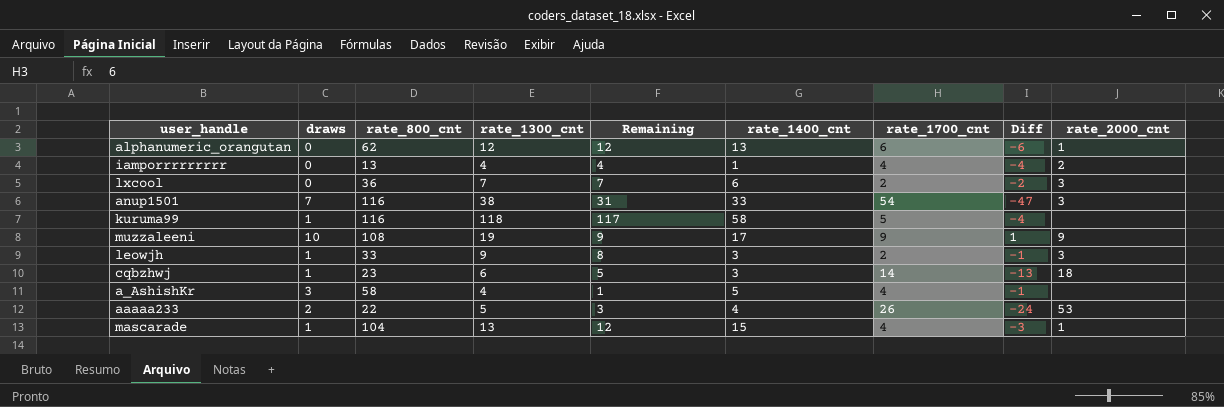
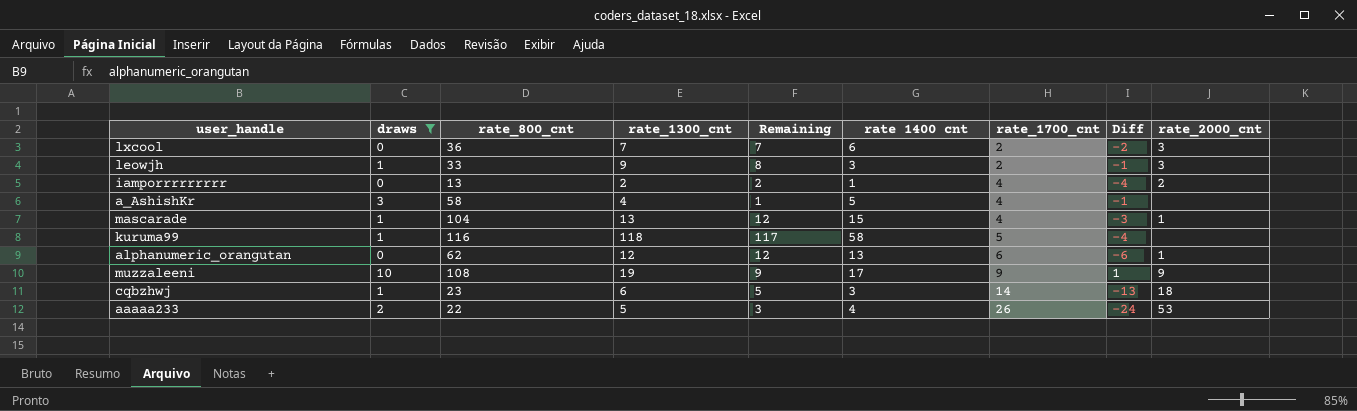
filter: none -> draws != 7
row order: none -> rate_1700_cnt ascending
column name: rate_1400_cnt -> rate 1400 cnt
iamporrrrrrrrr | rate_1300_cnt: 4 -> 2
iamporrrrrrrrr | Remaining: 4 -> 2

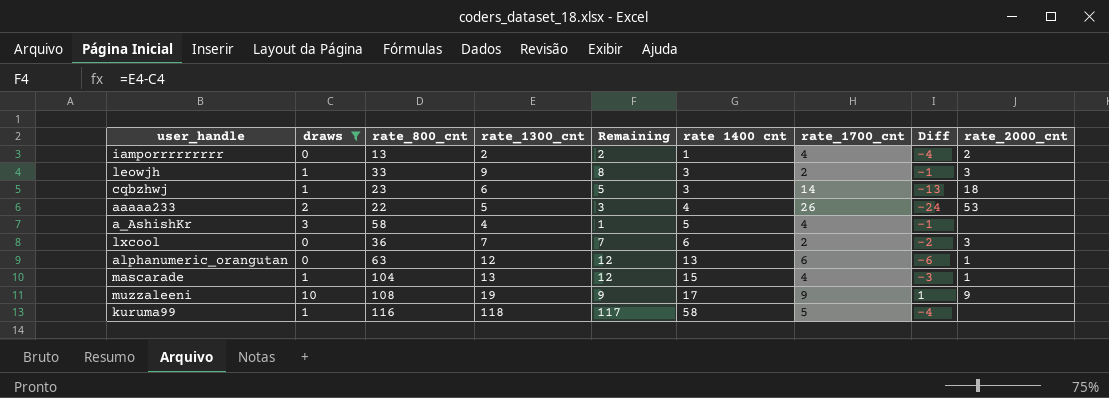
row order: rate_1700_cnt ascending -> rate 1400 cnt ascending
alphanumeric_orangutan | rate_800_cnt: 62 -> 63

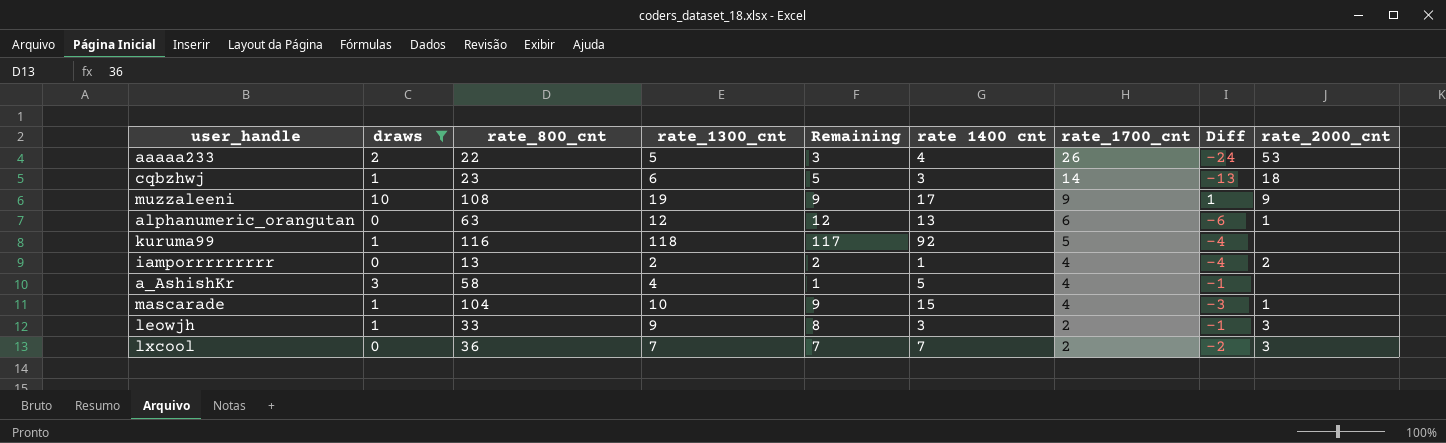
row order: rate 1400 cnt ascending -> rate_1700_cnt descending
kuruma99 | rate 1400 cnt: 58 -> 92
mascarade | rate_1300_cnt: 13 -> 10
mascarade | Remaining: 12 -> 9
lxcool | rate 1400 cnt: 6 -> 7

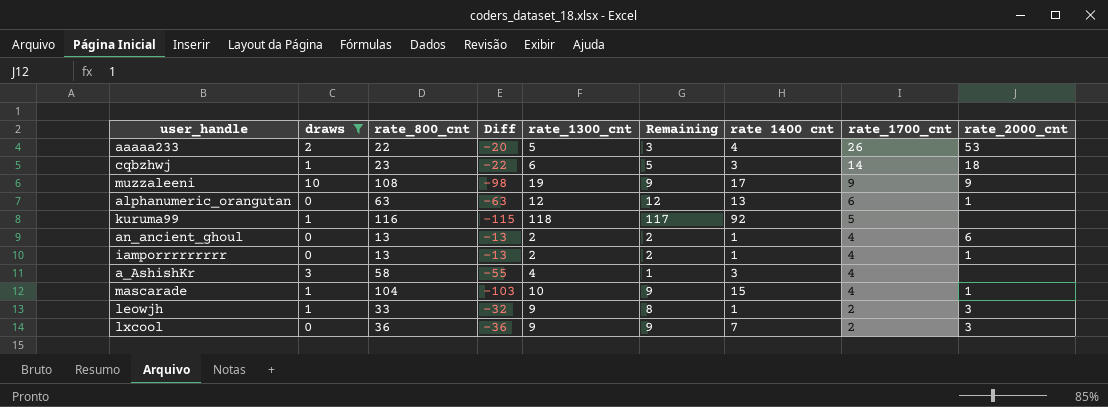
column Diff | formula: [draws] - [rate_1700_cnt] -> [draws] - [rate_800_cnt]
column Diff | position: 8 -> 4
row an_ancient_ghoul: none -> 0 | 13 | -13 | 2 | 2 | 1 | 4 | 6
iamporrrrrrrrr | rate_2000_cnt: 2 -> 1
a_AshishKr | rate 1400 cnt: 5 -> 3
leowjh | rate 1400 cnt: 3 -> 1
lxcool | rate_1300_cnt: 7 -> 9
lxcool | Remaining: 7 -> 9

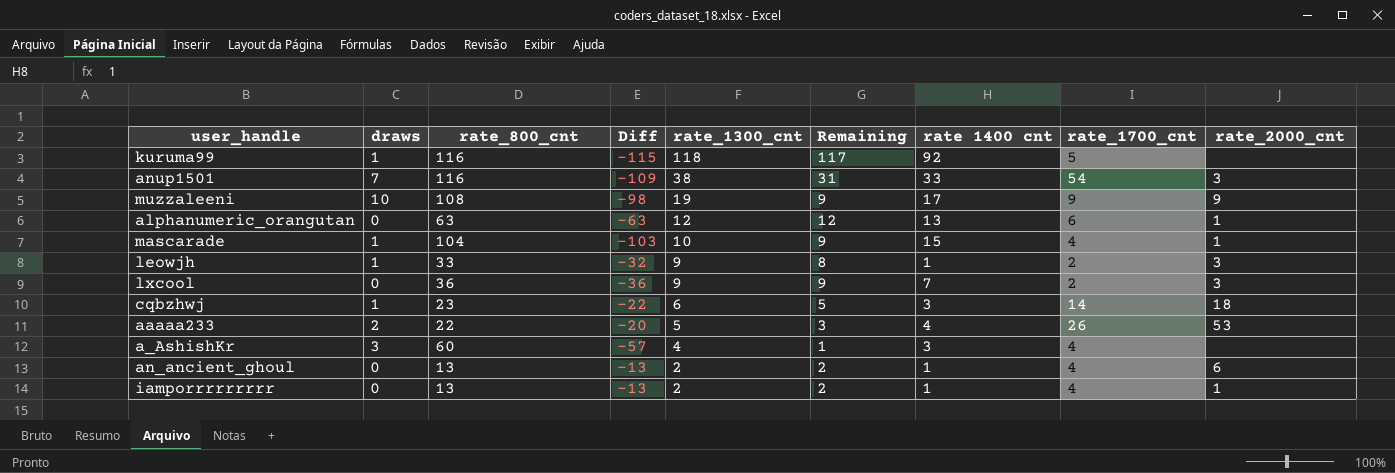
filter: draws != 7 -> none
row order: rate_1700_cnt descending -> rate_1300_cnt descending
a_AshishKr | rate_800_cnt: 58 -> 60
a_AshishKr | Diff: -55 -> -57

